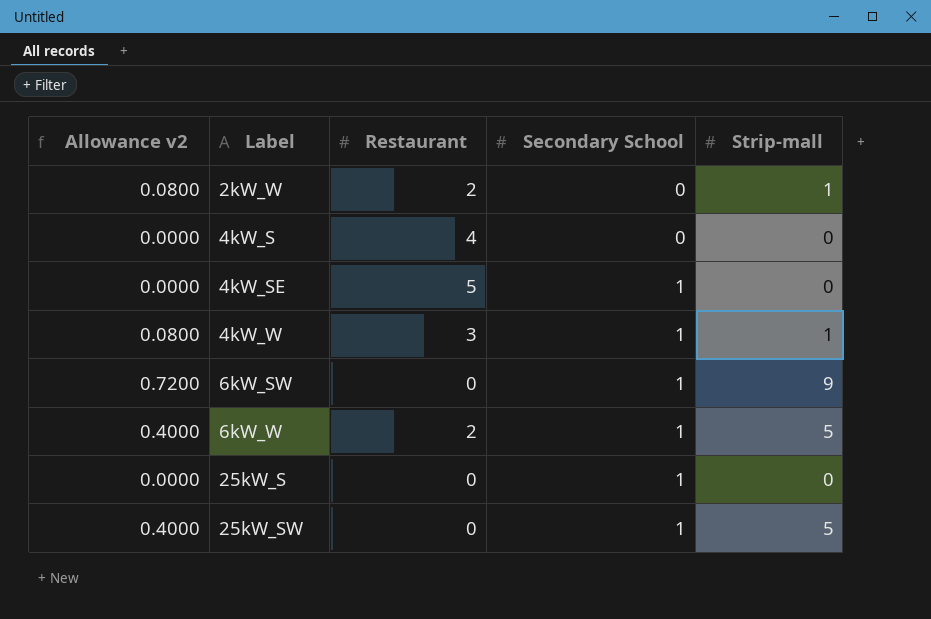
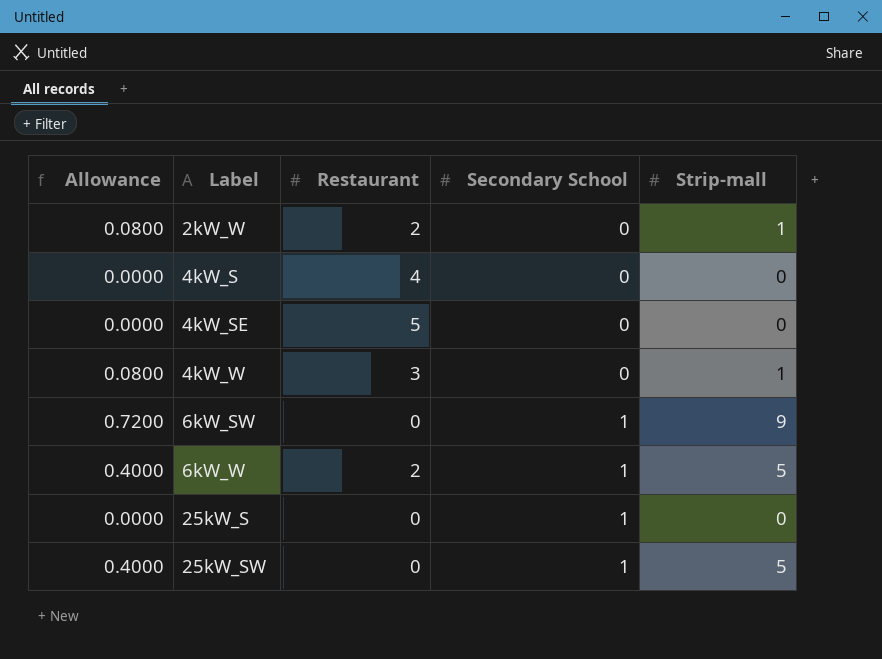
column name: Allowance v2 -> Allowance
4kW_SE | Secondary School: 1 -> 0
4kW_W | Secondary School: 1 -> 0

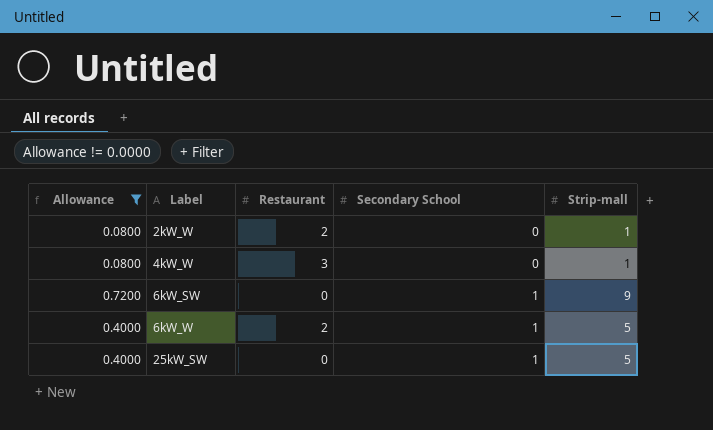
filter: none -> Allowance != 0.0000

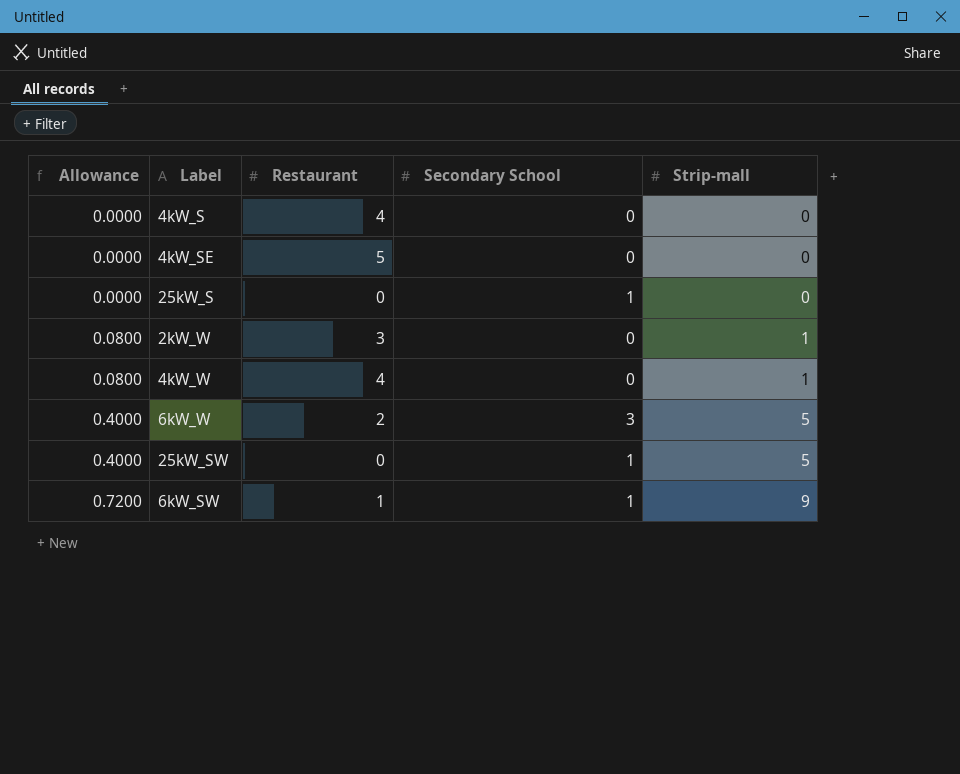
filter: Allowance != 0.0000 -> none
row order: Label ascending -> Allowance ascending
2kW_W | Restaurant: 2 -> 3
4kW_W | Restaurant: 3 -> 4
6kW_W | Secondary School: 1 -> 3
6kW_SW | Restaurant: 0 -> 1

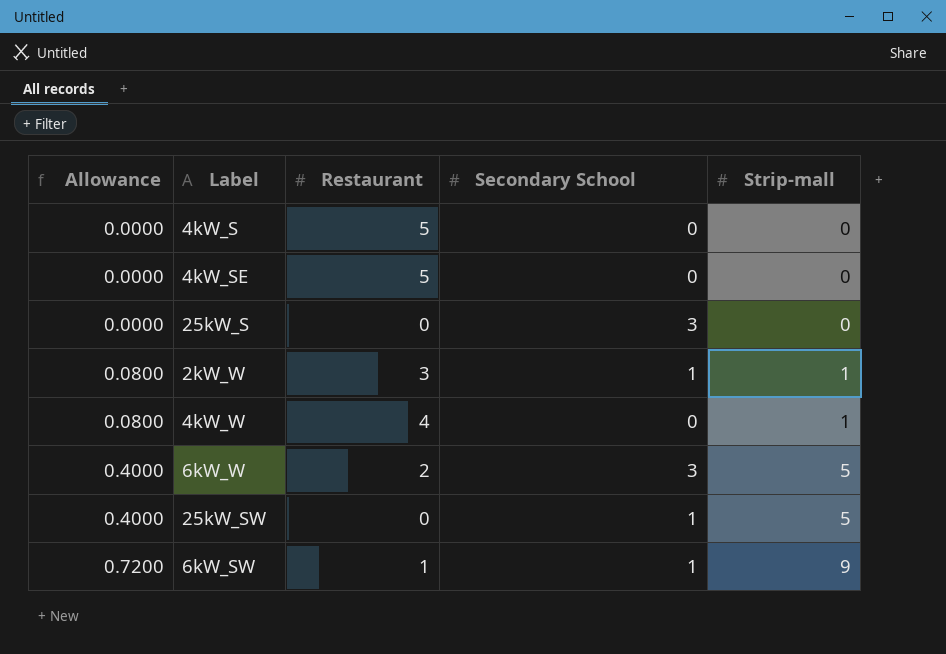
4kW_S | Restaurant: 4 -> 5
25kW_S | Secondary School: 1 -> 3
2kW_W | Secondary School: 0 -> 1

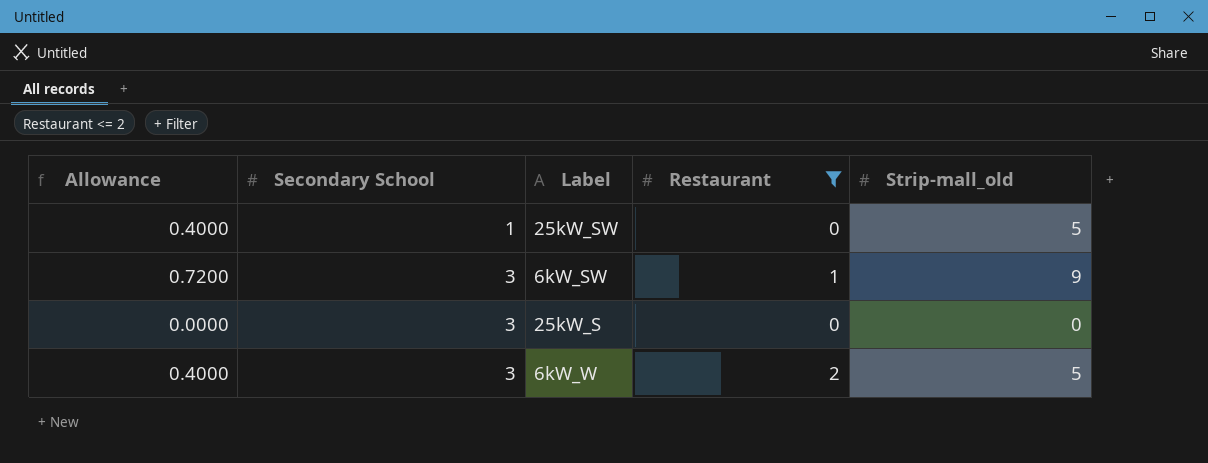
filter: none -> Restaurant <= 2
row order: Allowance ascending -> Secondary School ascending
column Secondary School | position: 4 -> 2
column name: Strip-mall -> Strip-mall_old
6kW_SW | Secondary School: 1 -> 3

